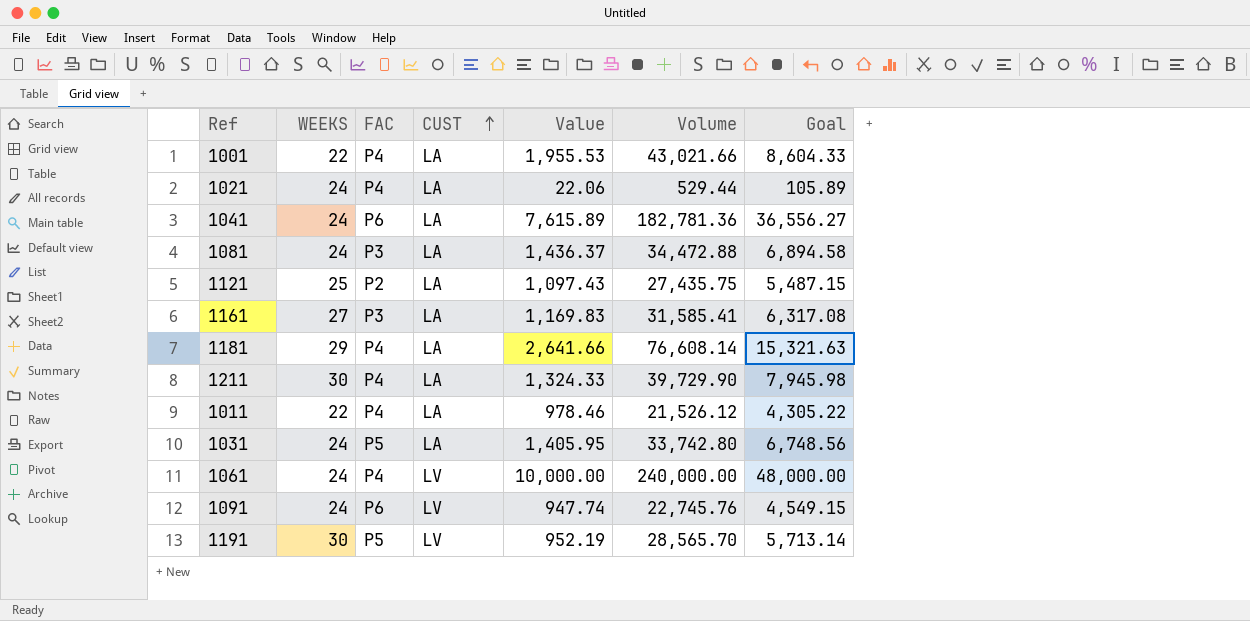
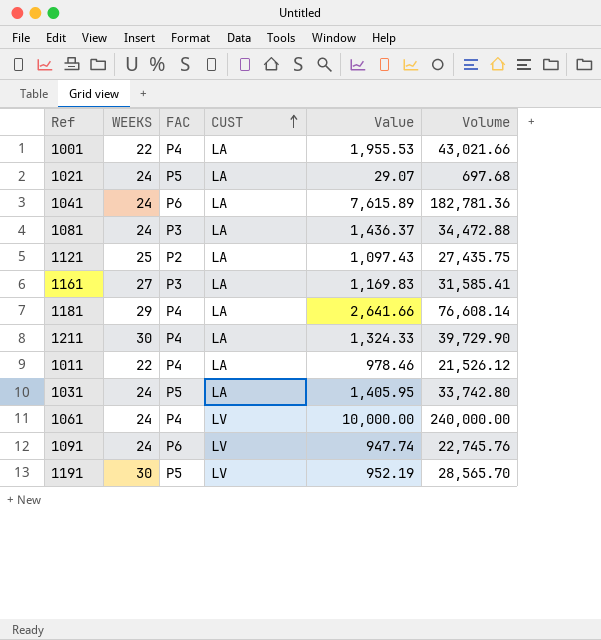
column Goal | formula: [Volume] * 0.2 -> none
1021 | FAC: P4 -> P5
1021 | Value: 22.06 -> 29.07
1021 | Volume: 529.44 -> 697.68

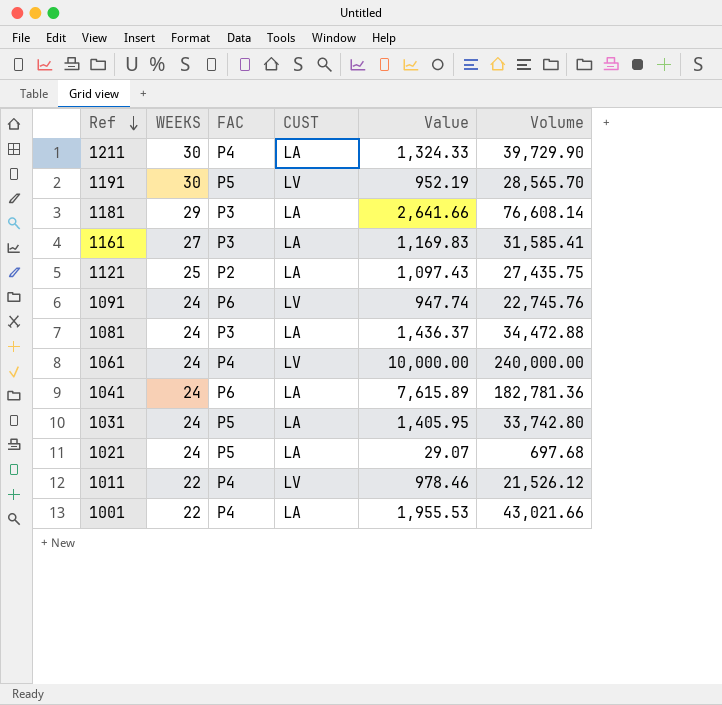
row order: CUST ascending -> Ref descending
1181 | FAC: P4 -> P3
1011 | CUST: LA -> LV

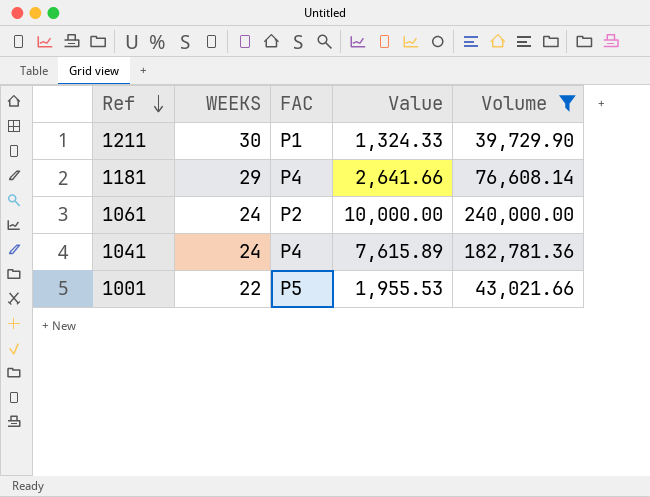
filter: none -> Volume >= 39,729.90
column CUST | position: 4 -> none
1211 | FAC: P4 -> P1
1181 | FAC: P3 -> P4
1061 | FAC: P4 -> P2
1041 | FAC: P6 -> P4
1001 | FAC: P4 -> P5

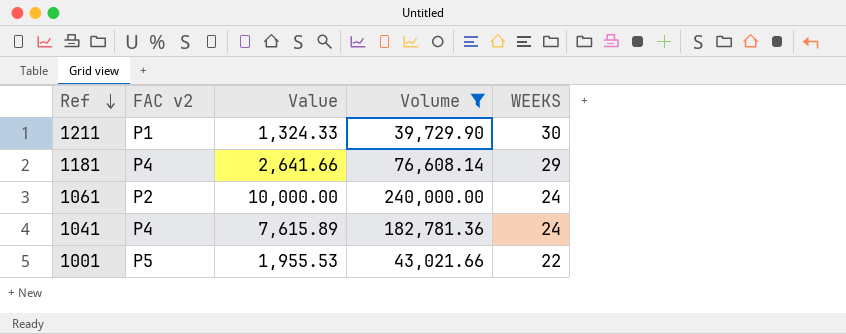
column name: FAC -> FAC v2
column WEEKS | position: 2 -> 5

